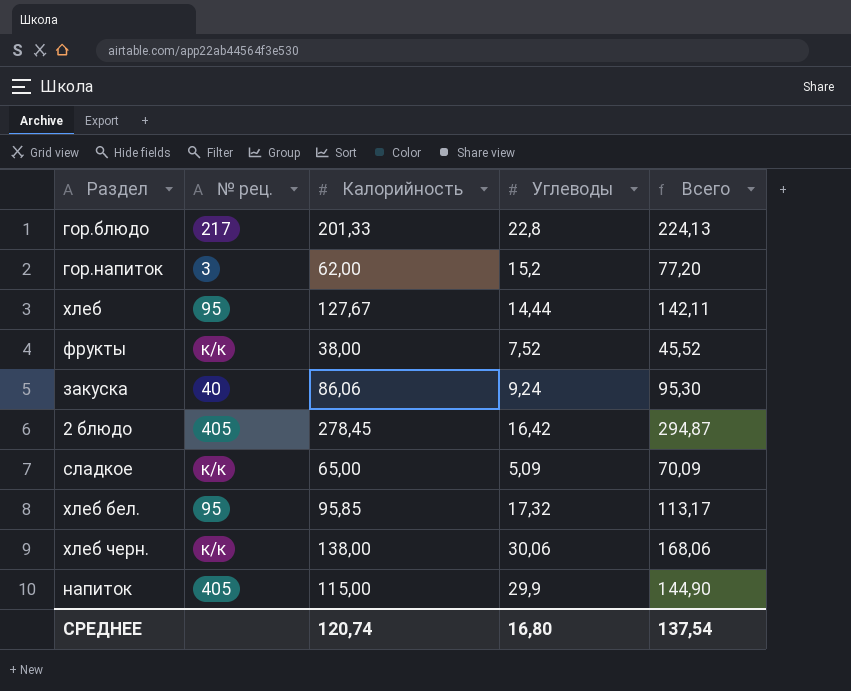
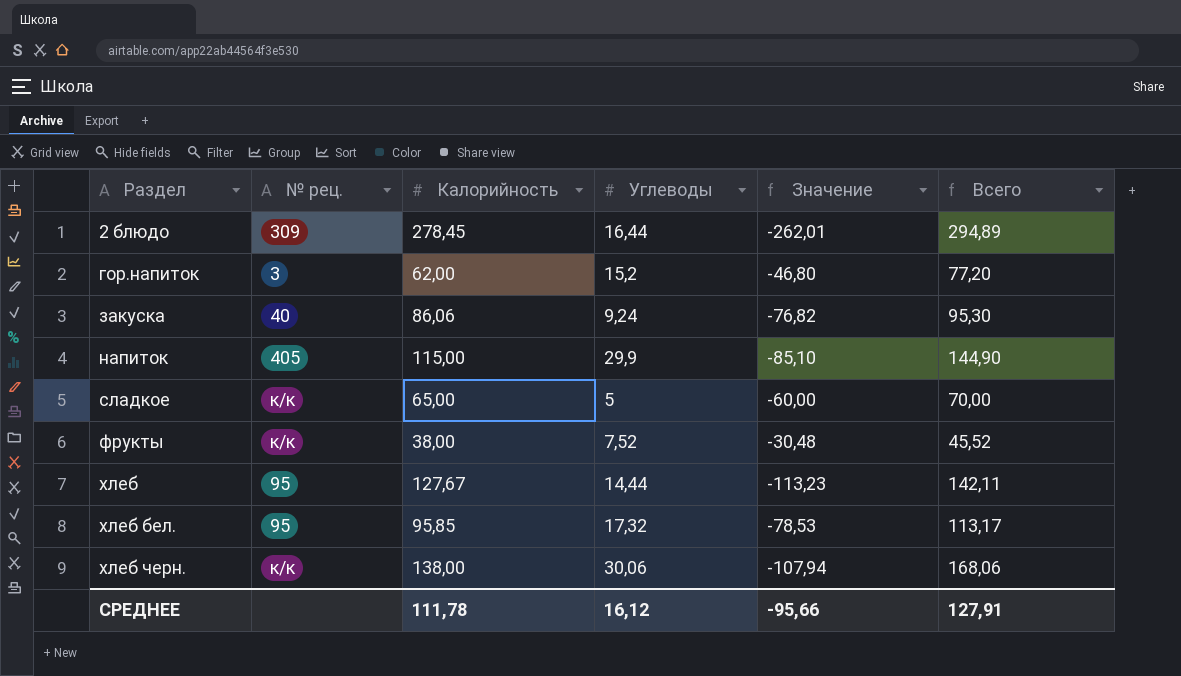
row order: none -> Раздел ascending
column Значение | formula: none -> [Углеводы] - [Калорийность]
row гор.блюдо: 217 | 201,33 | 22,8 | 224,13 -> none
2 блюдо | № рец.: 405 -> 309
2 блюдо | Углеводы: 16,42 -> 16,44
2 блюдо | Всего: 294,87 -> 294,89
сладкое | Углеводы: 5,09 -> 5
сладкое | Всего: 70,09 -> 70,00
СРЕДНЕЕ | Калорийность: 120,74 -> 111,78
СРЕДНЕЕ | Углеводы: 16,80 -> 16,12
СРЕДНЕЕ | Всего: 137,54 -> 127,91

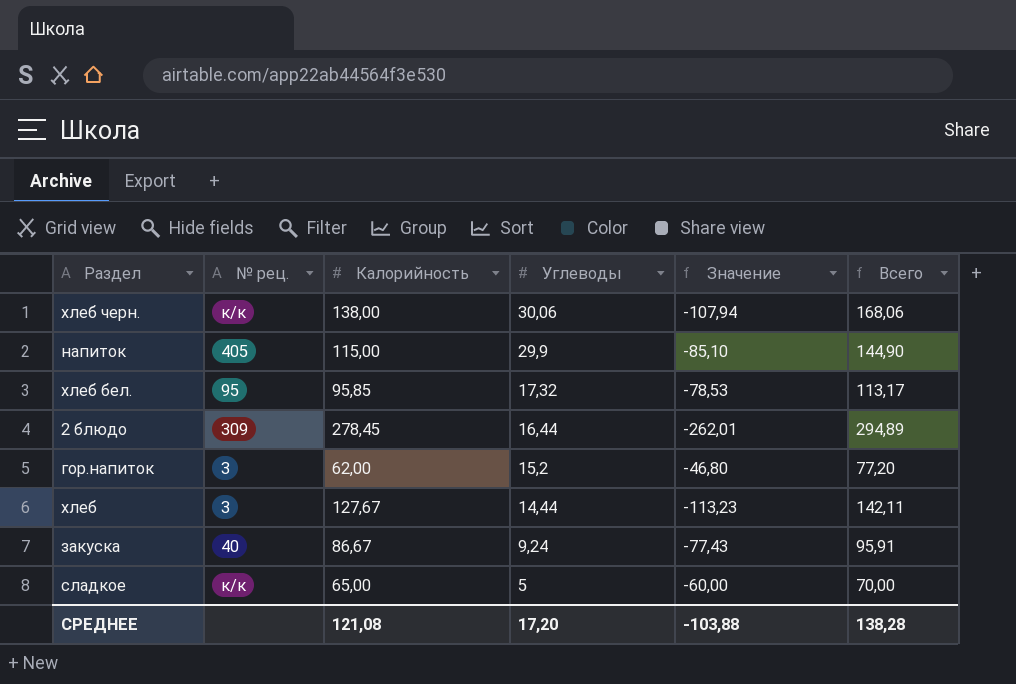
row order: Раздел ascending -> Углеводы descending
row фрукты: к/к | 38,00 | 7,52 | -30,48 | 45,52 -> none
хлеб | № рец.: 95 -> 3
закуска | Калорийность: 86,06 -> 86,67
закуска | Значение: -76,82 -> -77,43
закуска | Всего: 95,30 -> 95,91
СРЕДНЕЕ | Калорийность: 111,78 -> 121,08
СРЕДНЕЕ | Углеводы: 16,12 -> 17,20
СРЕДНЕЕ | Значение: -95,66 -> -103,88
СРЕДНЕЕ | Всего: 127,91 -> 138,28

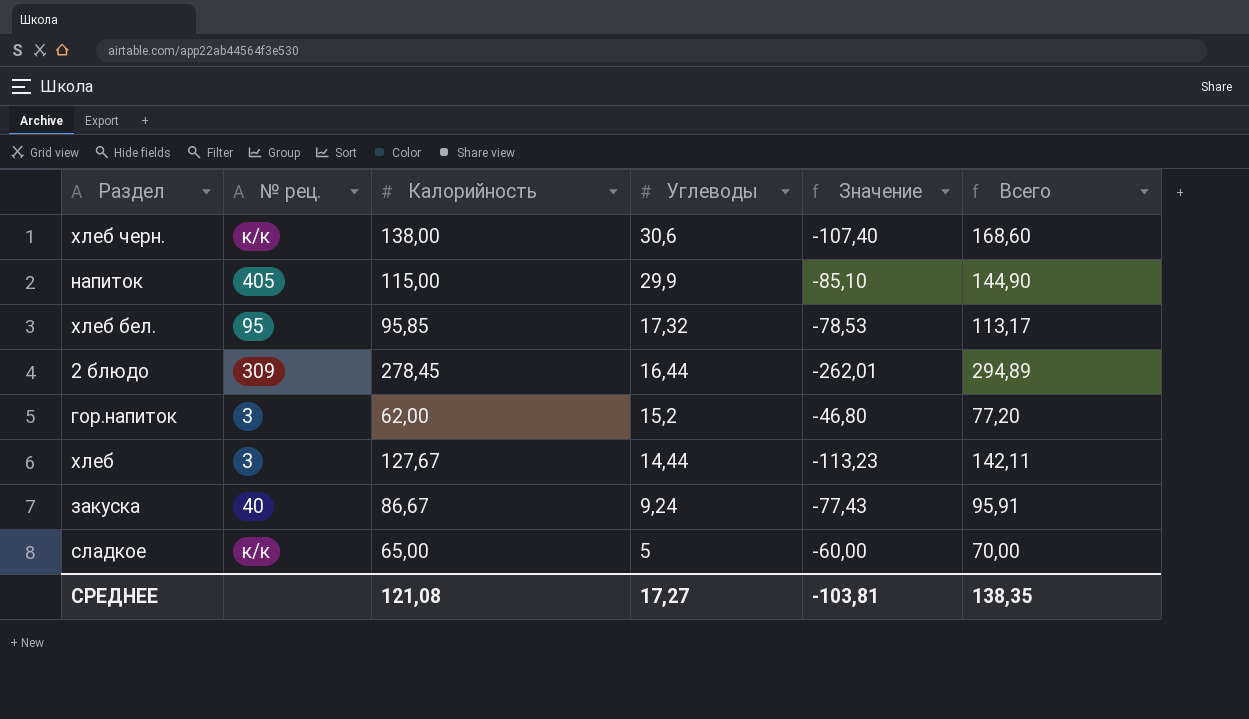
хлеб черн. | Углеводы: 30,06 -> 30,6
хлеб черн. | Значение: -107,94 -> -107,40
хлеб черн. | Всего: 168,06 -> 168,60
СРЕДНЕЕ | Углеводы: 17,20 -> 17,27
СРЕДНЕЕ | Значение: -103,88 -> -103,81
СРЕДНЕЕ | Всего: 138,28 -> 138,35

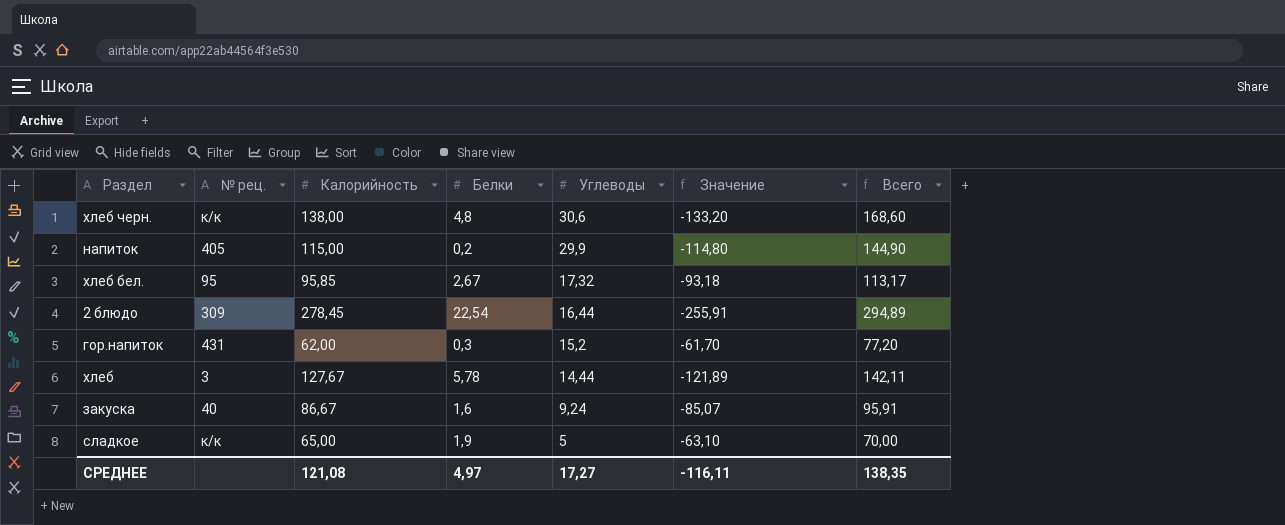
column Белки | position: none -> 4
column Значение | formula: [Углеводы] - [Калорийность] -> [Белки] - [Калорийность]
гор.напиток | № рец.: 3 -> 431
СРЕДНЕЕ | Значение: -103,81 -> -116,11

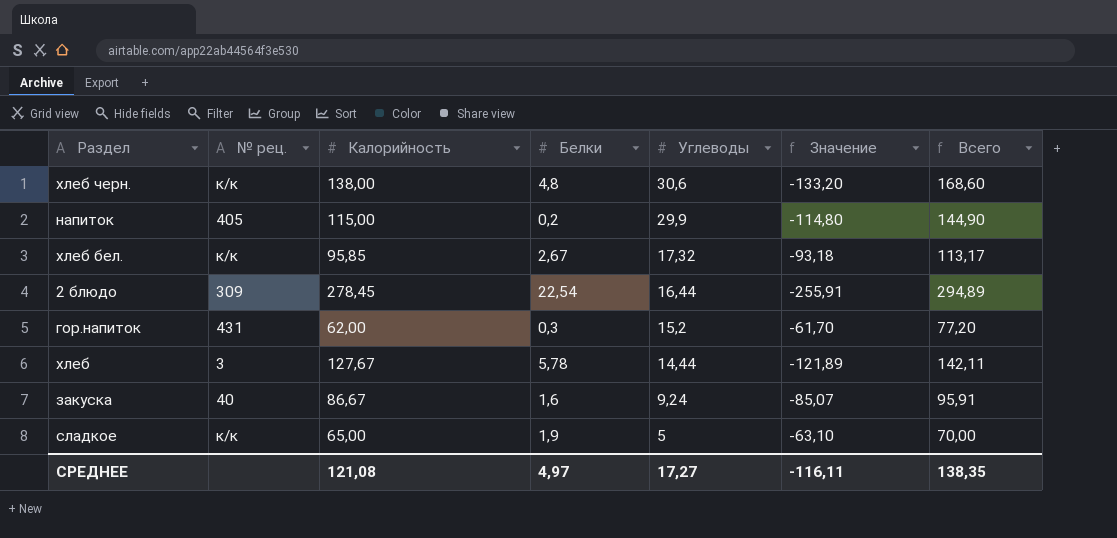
хлеб бел. | № рец.: 95 -> к/к

